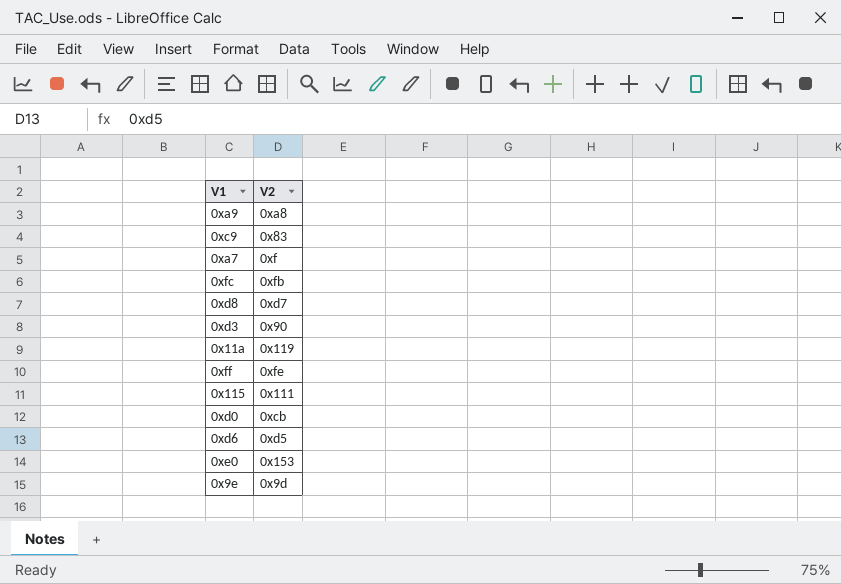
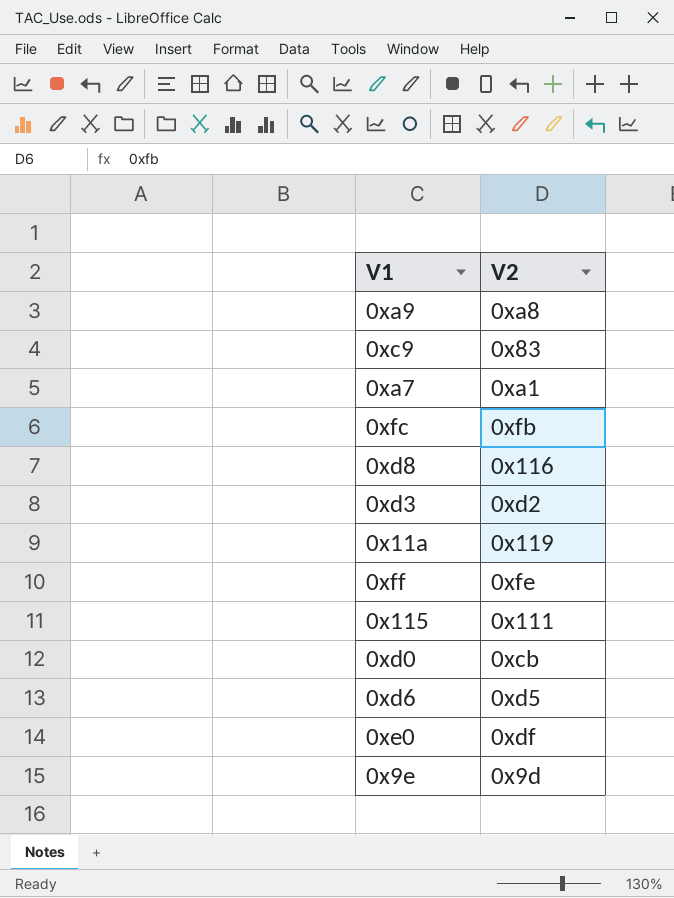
0xa7 | V2: 0xf -> 0xa1
0xd8 | V2: 0xd7 -> 0x116
0xd3 | V2: 0x90 -> 0xd2
0xe0 | V2: 0x153 -> 0xdf

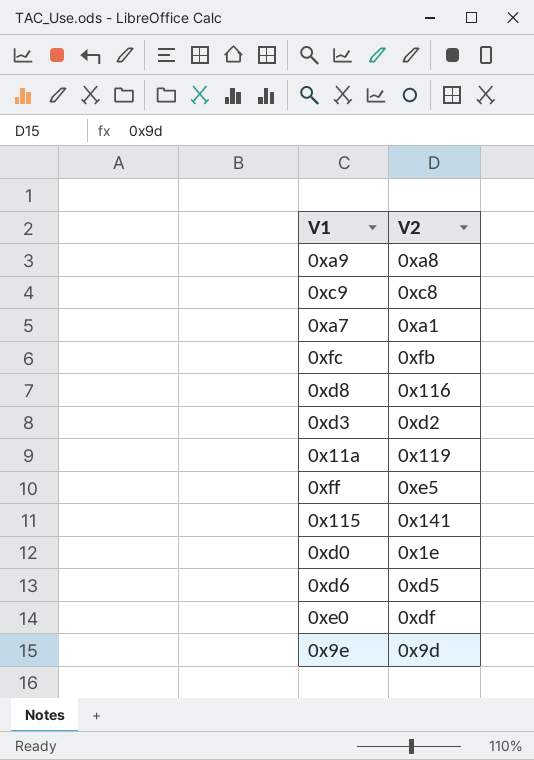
0xc9 | V2: 0x83 -> 0xc8
0xff | V2: 0xfe -> 0xe5
0x115 | V2: 0x111 -> 0x141
0xd0 | V2: 0xcb -> 0x1e

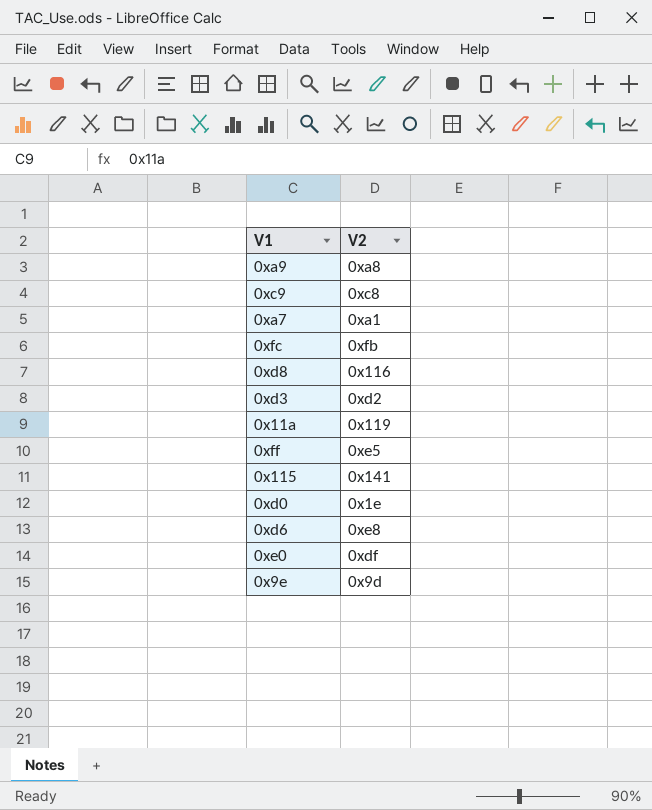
0xd6 | V2: 0xd5 -> 0xe8

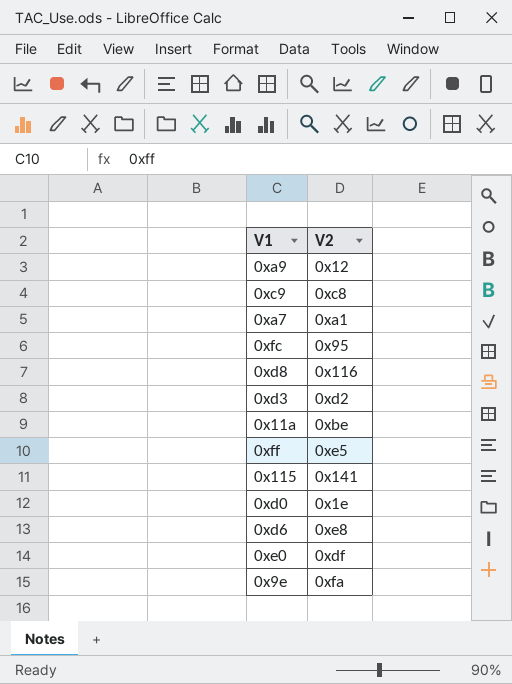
0xa9 | V2: 0xa8 -> 0x12
0xfc | V2: 0xfb -> 0x95
0x11a | V2: 0x119 -> 0xbe
0x9e | V2: 0x9d -> 0xfa

